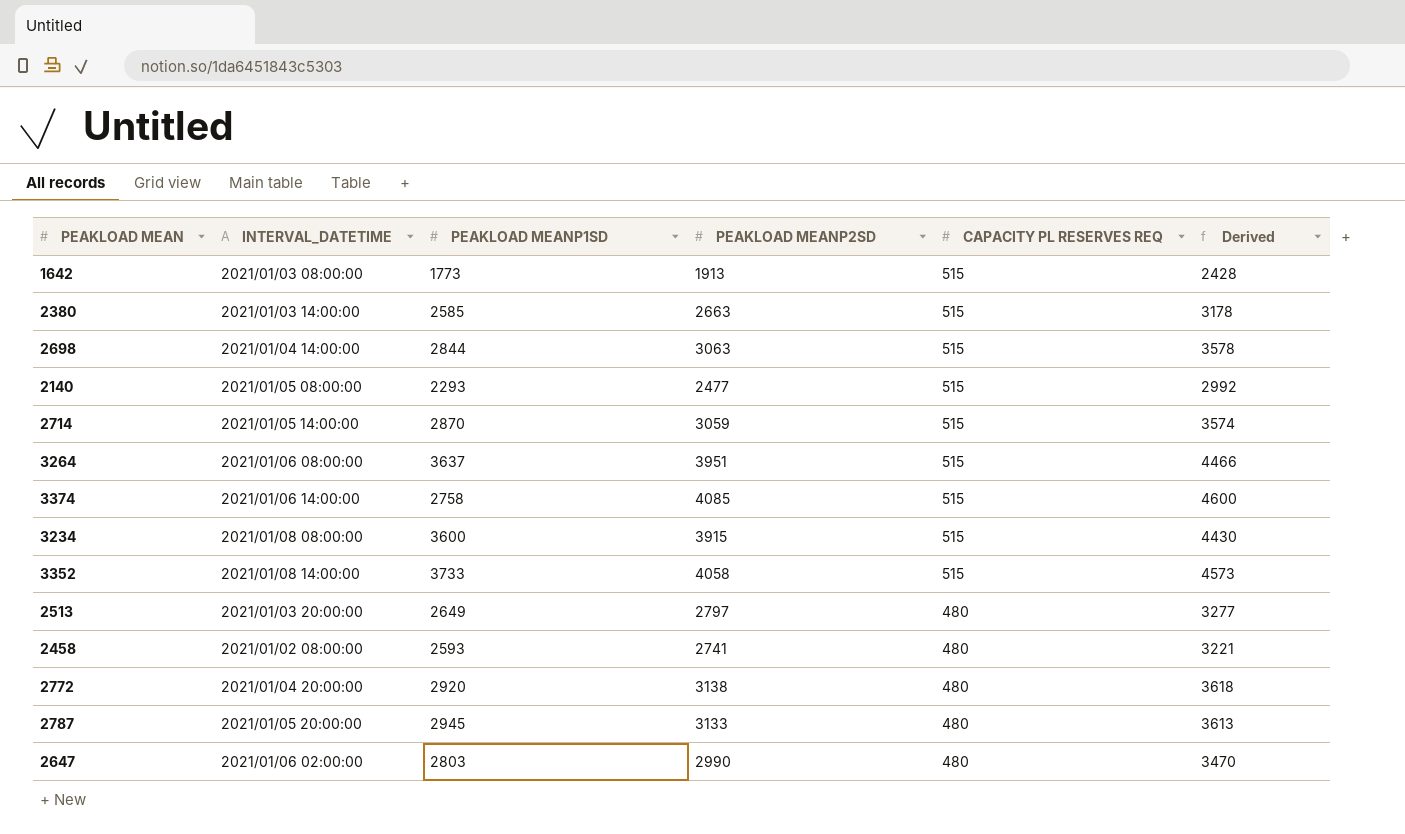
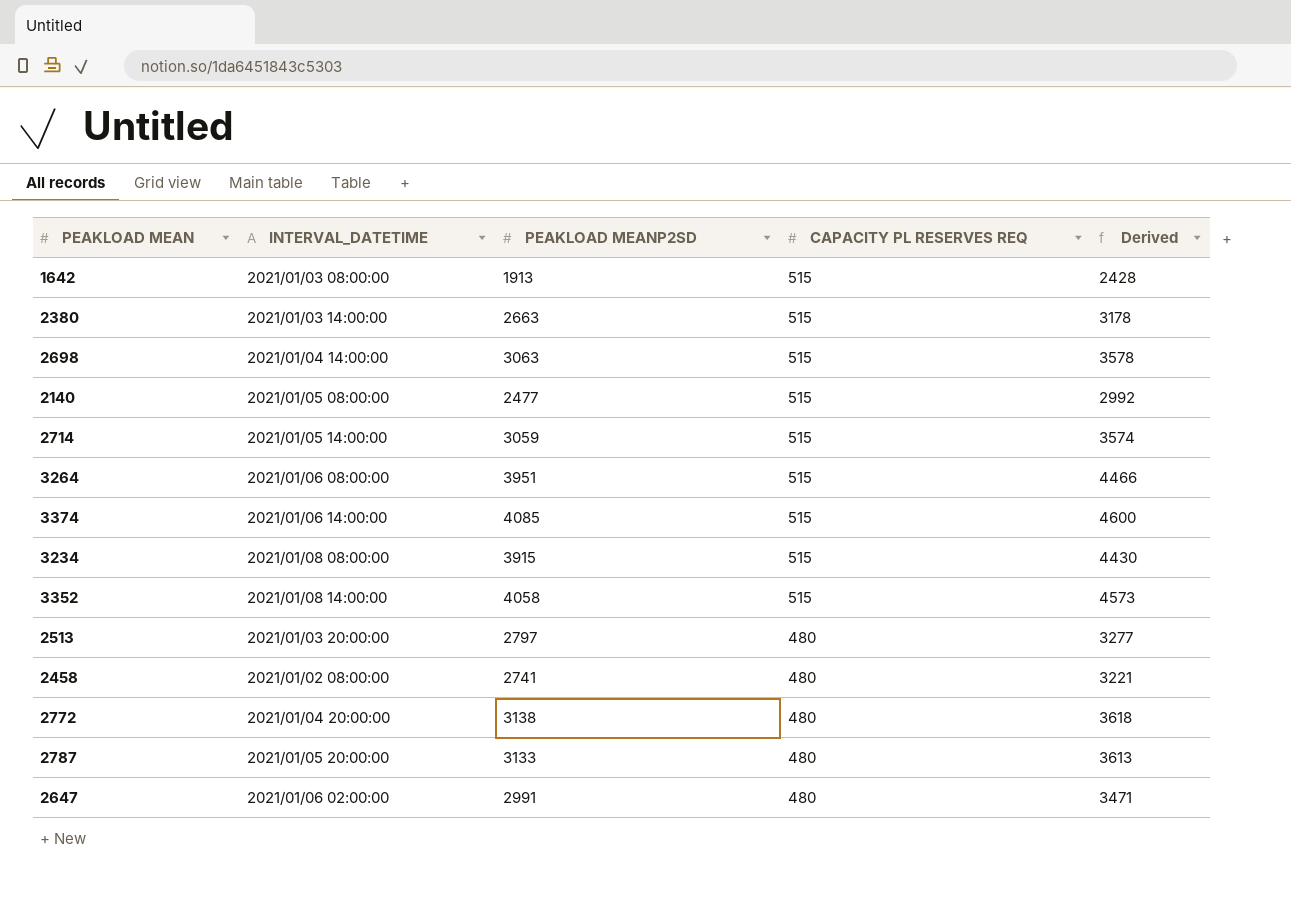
column PEAKLOAD MEANP1SD | position: 3 -> none
2647 | PEAKLOAD MEANP2SD: 2990 -> 2991
2647 | Derived: 3470 -> 3471

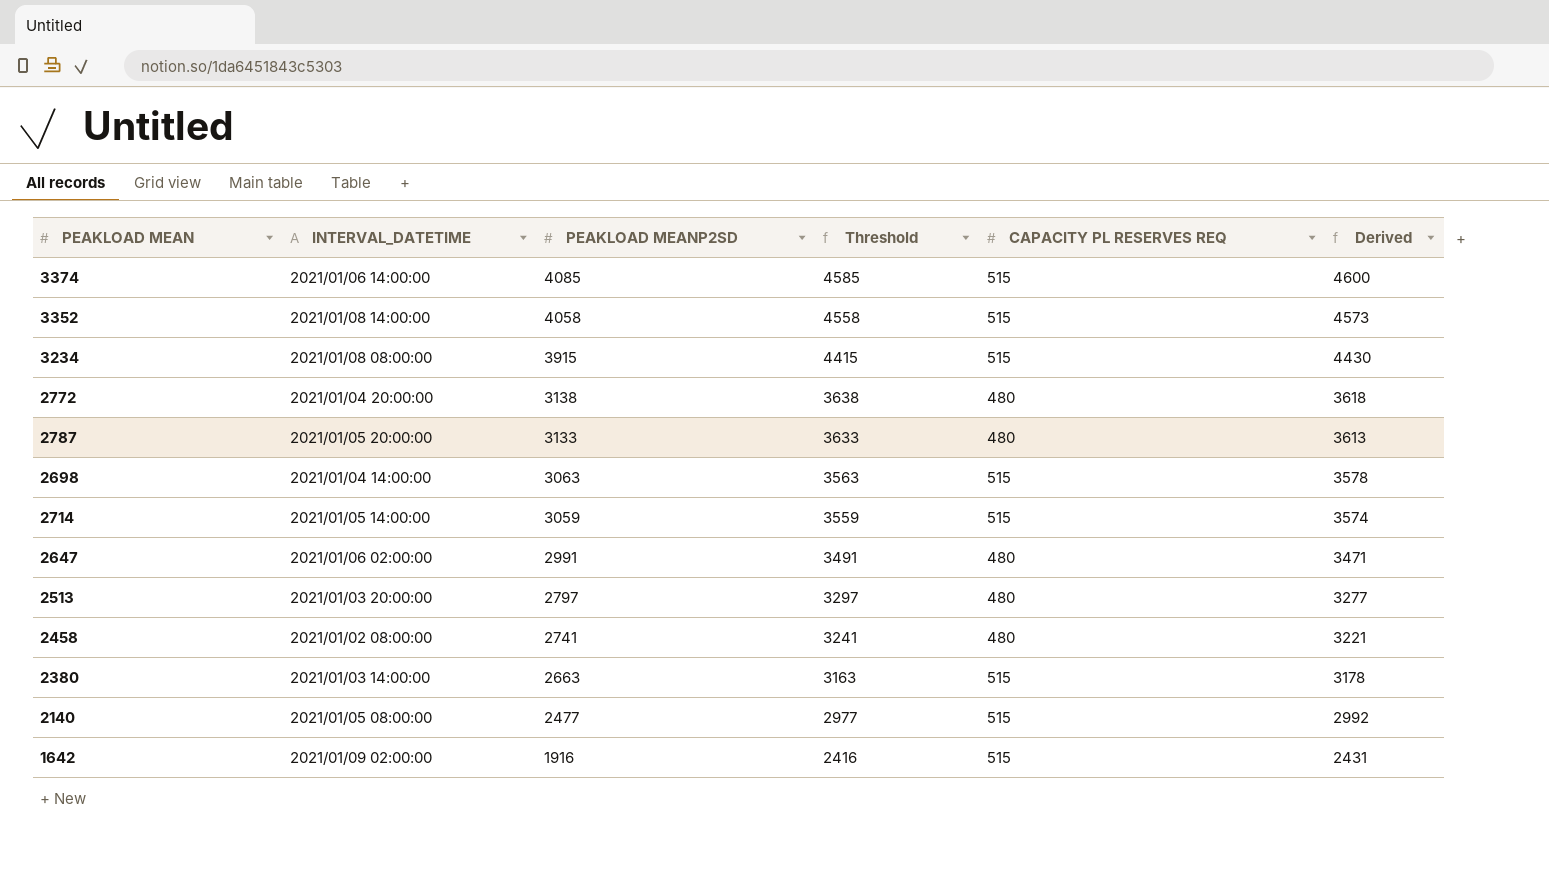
row order: CAPACITY PL RESERVES REQ descending -> PEAKLOAD MEANP2SD descending
column Threshold | formula: none -> [PEAKLOAD MEANP2SD] + 500
row 3264: 2021/01/06 08:00:00 | 3951 | 515 | 4466 -> none
1642 | INTERVAL_DATETIME: 2021/01/03 08:00:00 -> 2021/01/09 02:00:00
1642 | PEAKLOAD MEANP2SD: 1913 -> 1916
1642 | Derived: 2428 -> 2431

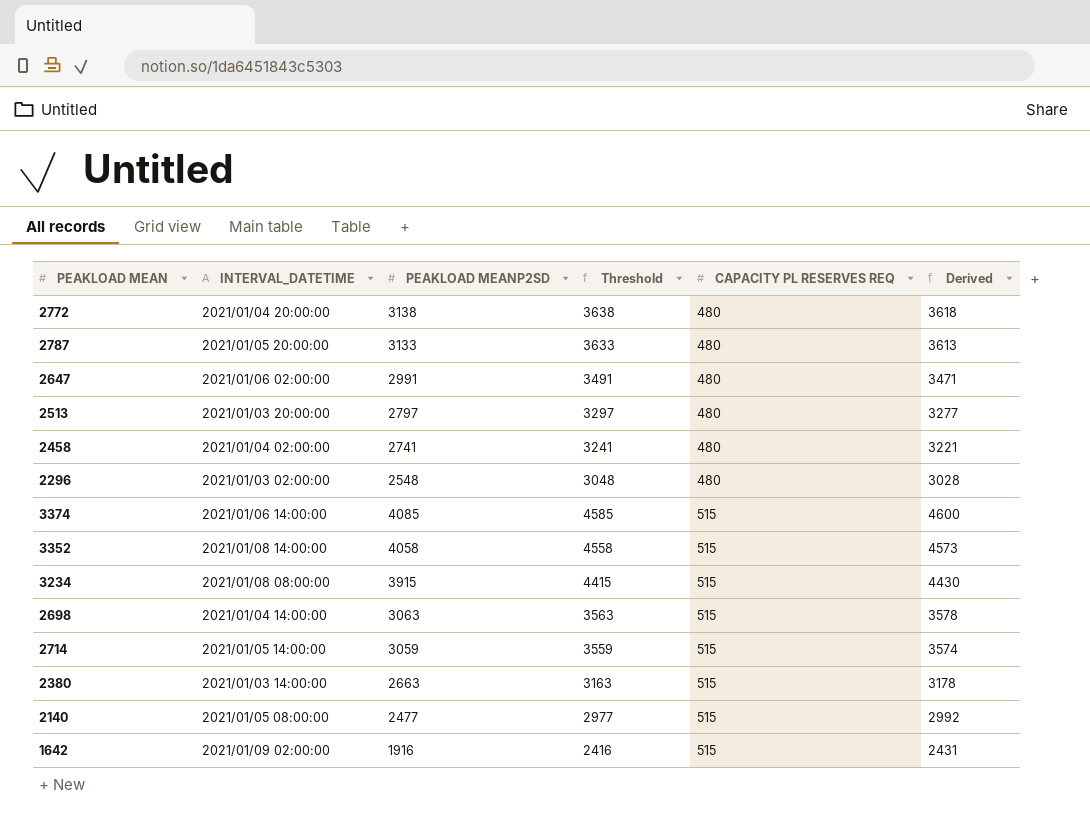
row order: PEAKLOAD MEANP2SD descending -> CAPACITY PL RESERVES REQ ascending
2458 | INTERVAL_DATETIME: 2021/01/02 08:00:00 -> 2021/01/04 02:00:00
row 2296: none -> 2021/01/03 02:00:00 | 2548 | 3048 | 480 | 3028

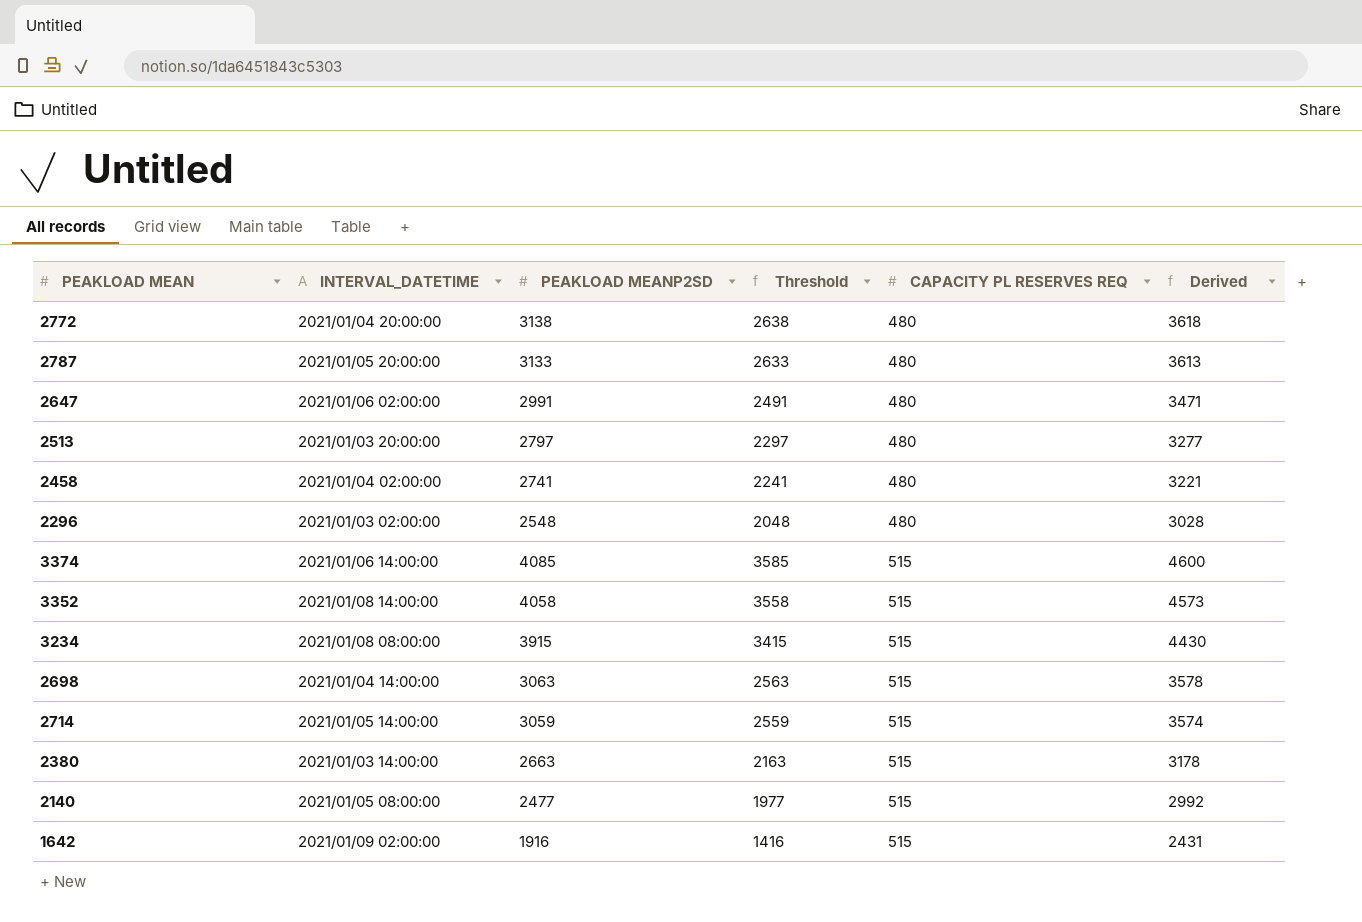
column Threshold | formula: [PEAKLOAD MEANP2SD] + 500 -> [PEAKLOAD MEANP2SD] - 500

